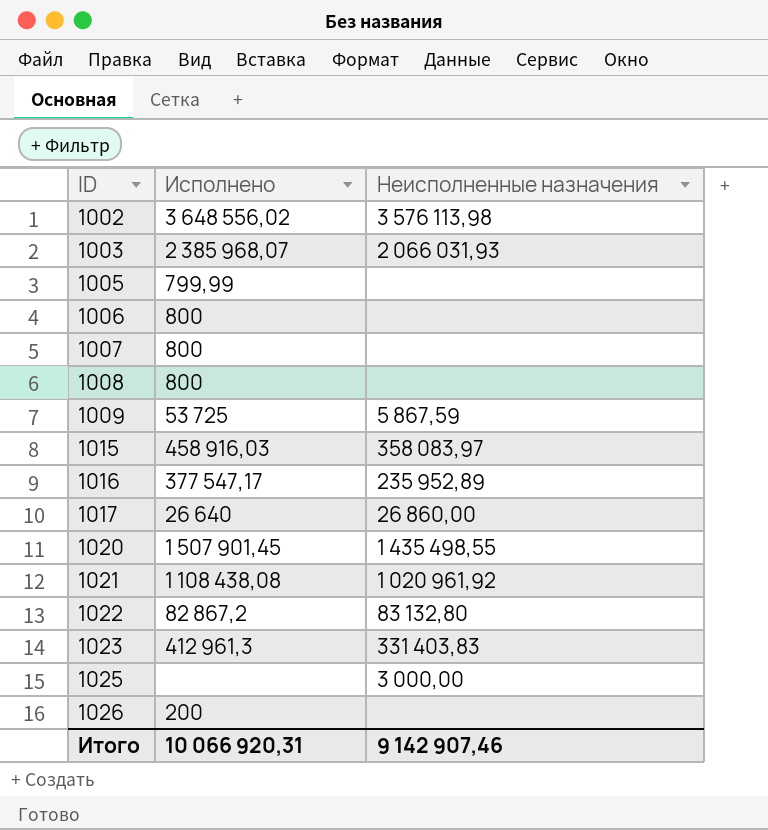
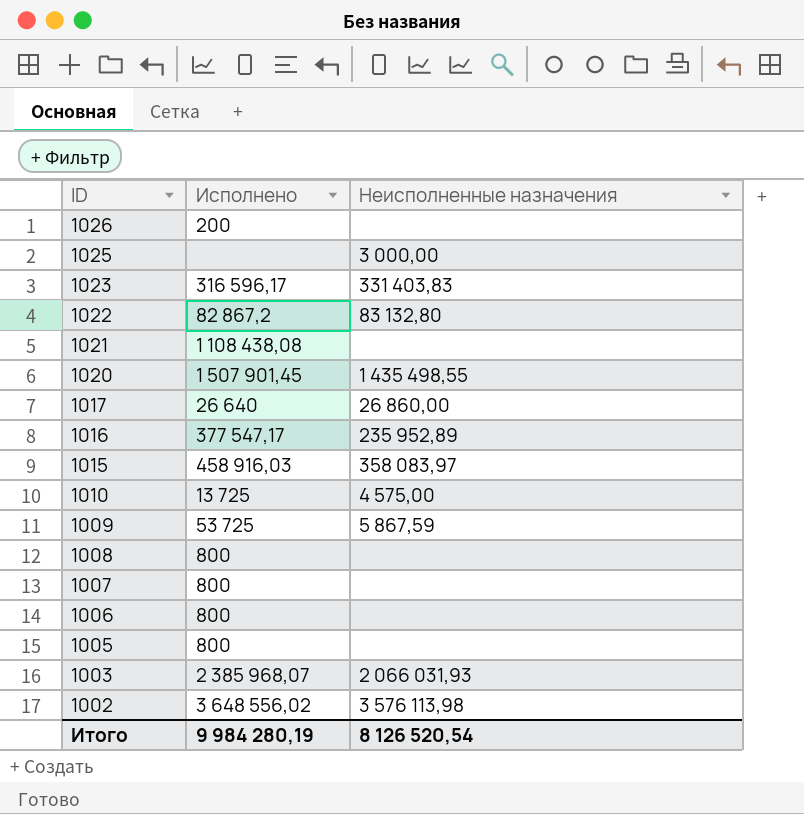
row order: ID ascending -> ID descending
1023 | Исполнено: 412 961,3 -> 316 596,17
1021 | Неисполненные назначения: 1 020 961,92 -> none
row 1010: none -> 13 725 | 4 575,00
1005 | Исполнено: 799,99 -> 800
Итого | Исполнено: 10 066 920,31 -> 9 984 280,19
Итого | Неисполненные назначения: 9 142 907,46 -> 8 126 520,54

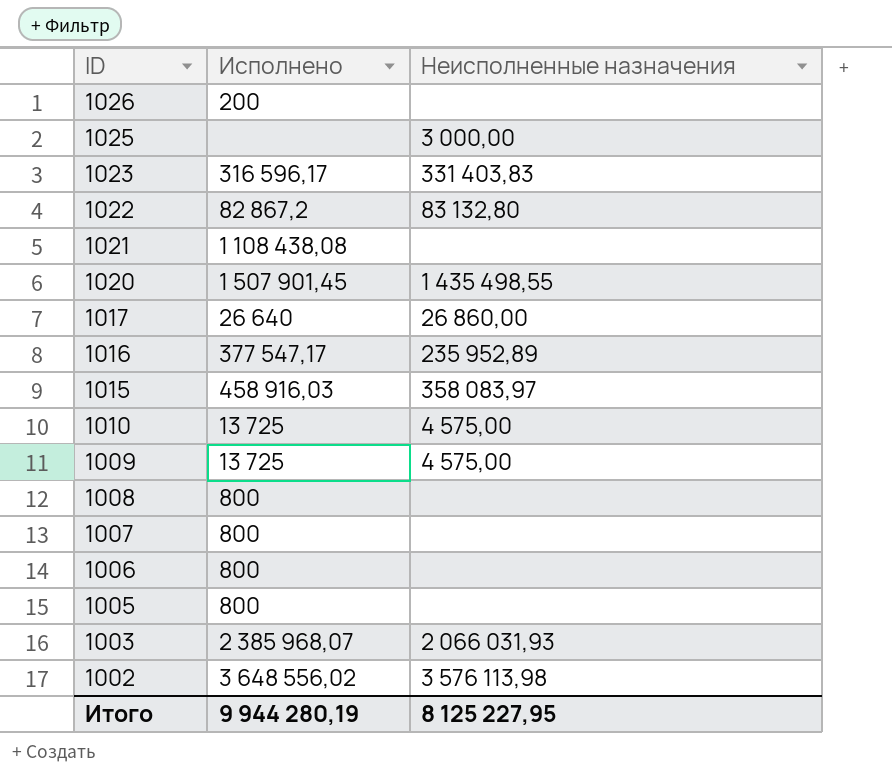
1009 | Исполнено: 53 725 -> 13 725
1009 | Неисполненные назначения: 5 867,59 -> 4 575,00
Итого | Исполнено: 9 984 280,19 -> 9 944 280,19
Итого | Неисполненные назначения: 8 126 520,54 -> 8 125 227,95

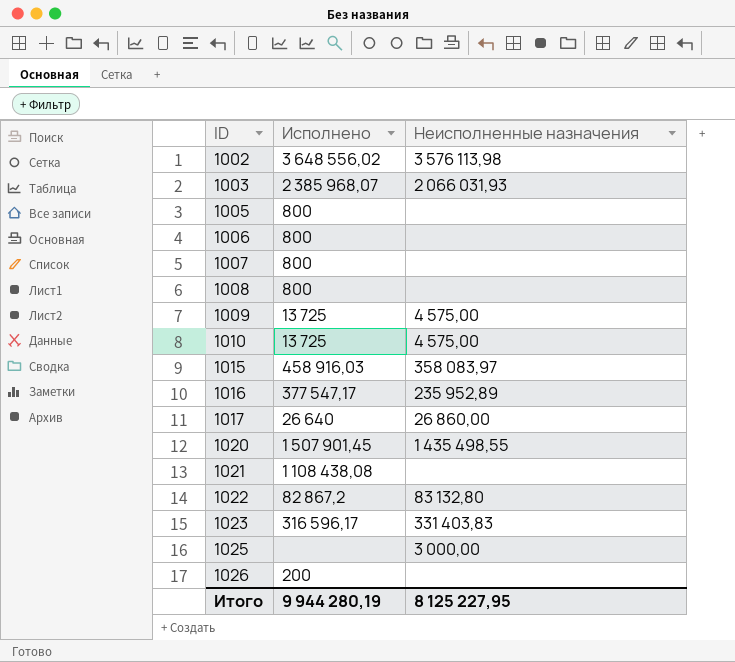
row order: ID descending -> ID ascending

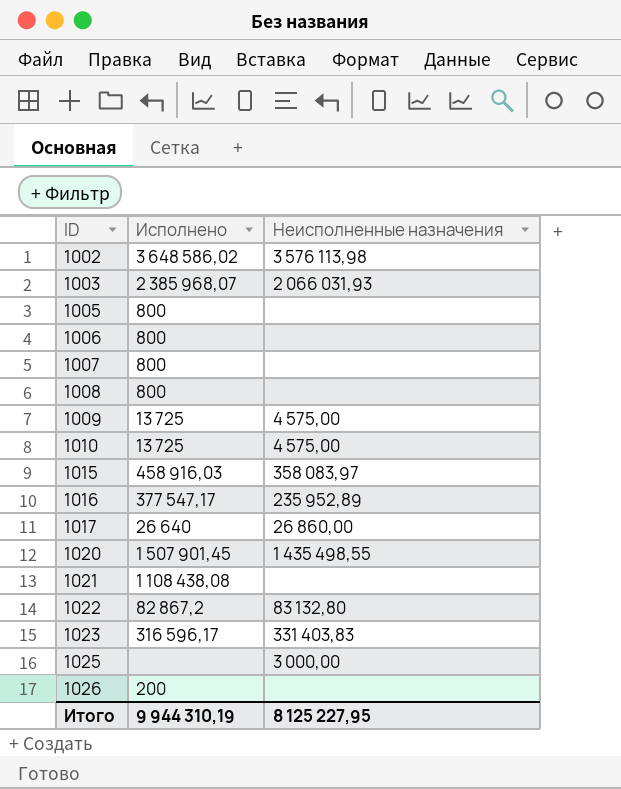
1002 | Исполнено: 3 648 556,02 -> 3 648 586,02
Итого | Исполнено: 9 944 280,19 -> 9 944 310,19

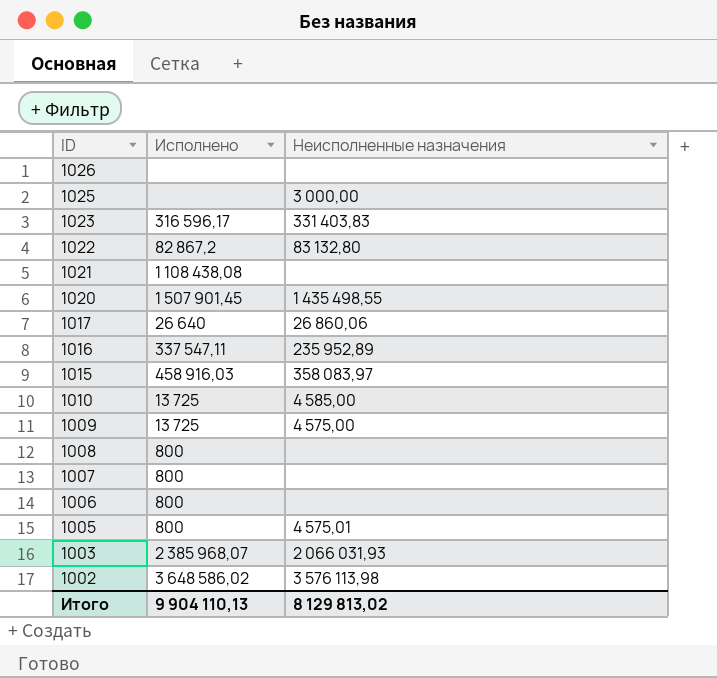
row order: ID ascending -> ID descending
1026 | Исполнено: 200 -> none
1017 | Неисполненные назначения: 26 860,00 -> 26 860,06
1016 | Исполнено: 377 547,17 -> 337 547,11
1010 | Неисполненные назначения: 4 575,00 -> 4 585,00
1005 | Неисполненные назначения: none -> 4 575,01
Итого | Исполнено: 9 944 310,19 -> 9 904 110,13
Итого | Неисполненные назначения: 8 125 227,95 -> 8 129 813,02

